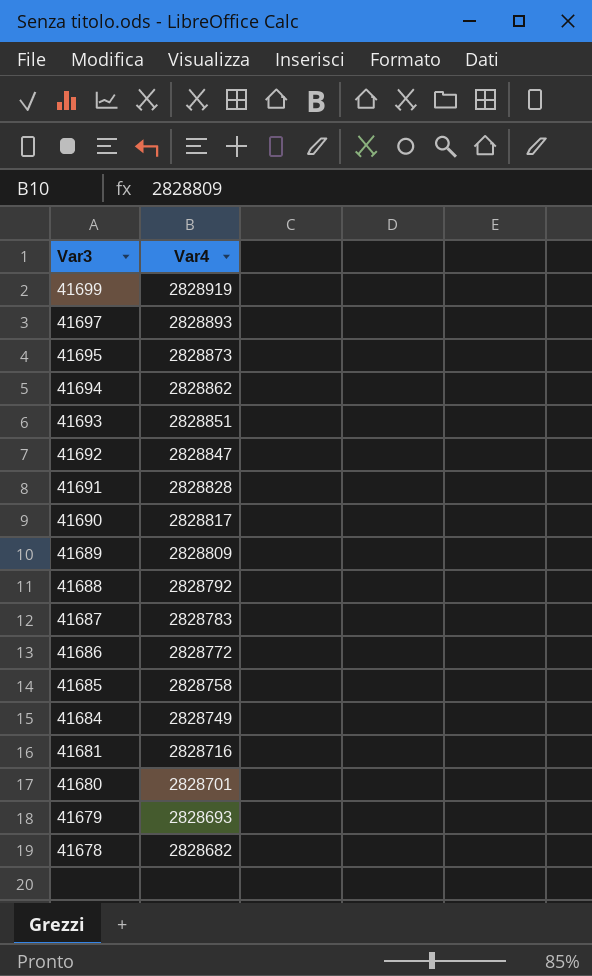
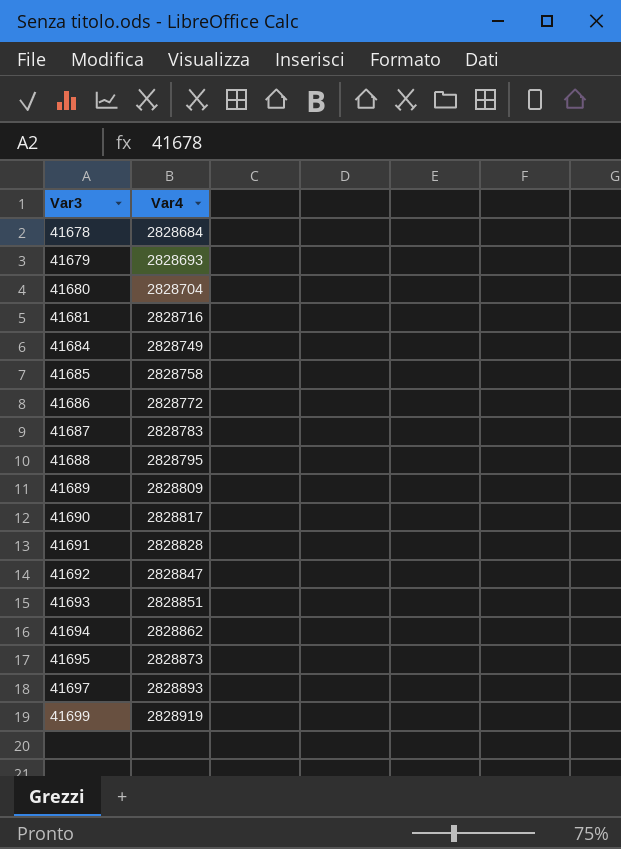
row order: Var3 descending -> Var3 ascending
41678 | Var4: 2828682 -> 2828684
41680 | Var4: 2828701 -> 2828704
41688 | Var4: 2828792 -> 2828795

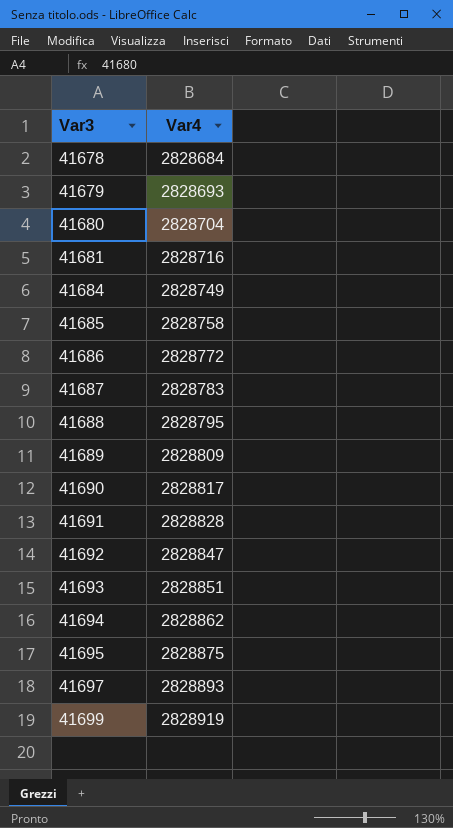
41695 | Var4: 2828873 -> 2828875

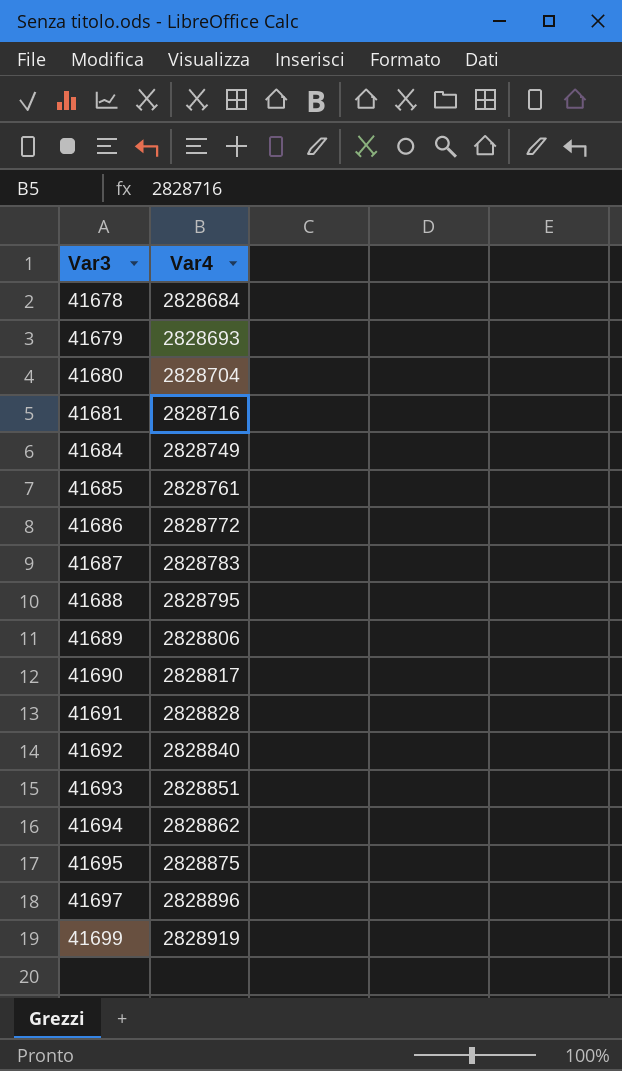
41685 | Var4: 2828758 -> 2828761
41689 | Var4: 2828809 -> 2828806
41692 | Var4: 2828847 -> 2828840
41697 | Var4: 2828893 -> 2828896

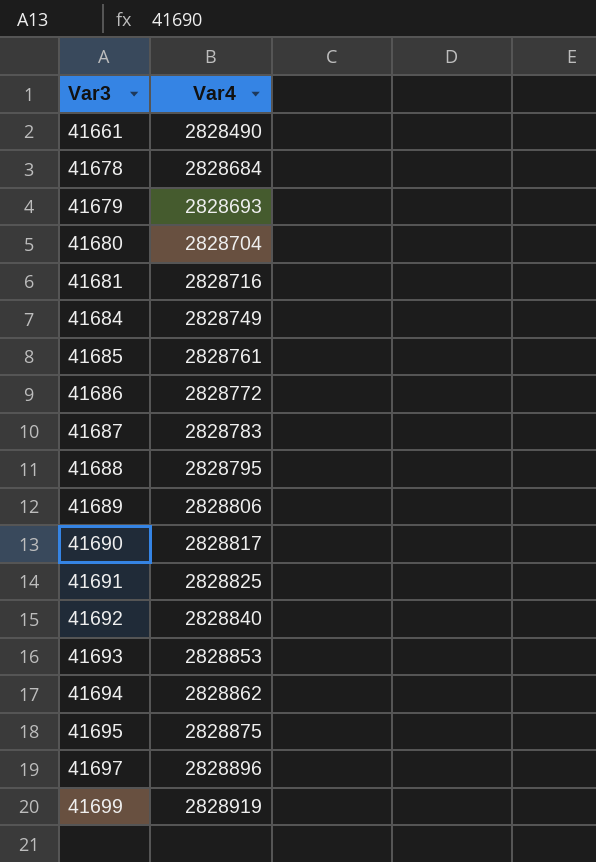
row 41661: none -> 2828490
41691 | Var4: 2828828 -> 2828825
41693 | Var4: 2828851 -> 2828853

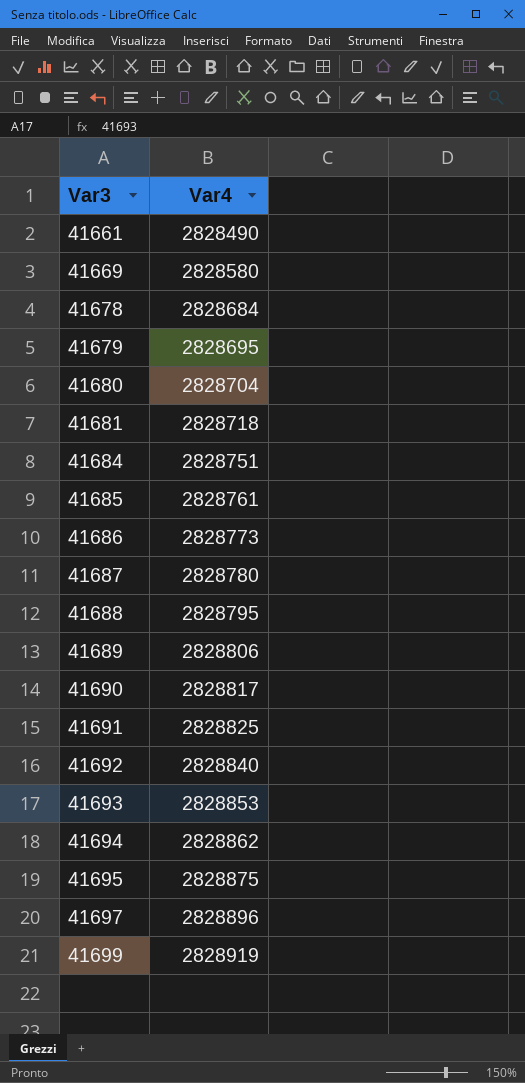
row 41669: none -> 2828580
41679 | Var4: 2828693 -> 2828695
41681 | Var4: 2828716 -> 2828718
41684 | Var4: 2828749 -> 2828751
41686 | Var4: 2828772 -> 2828773
41687 | Var4: 2828783 -> 2828780

